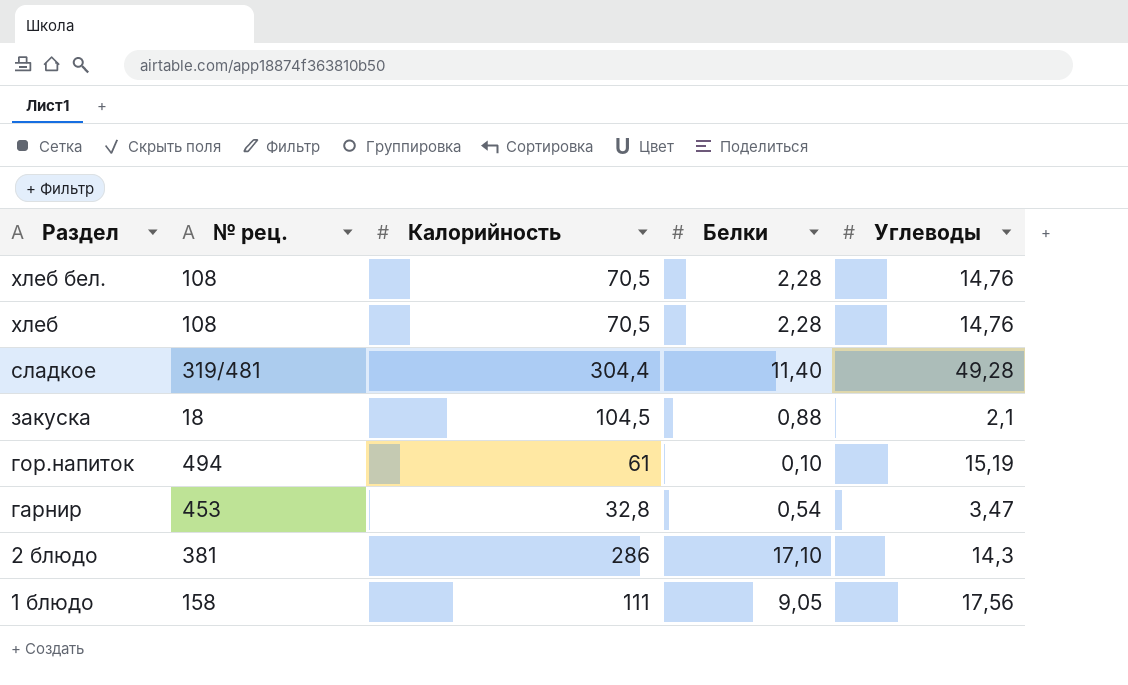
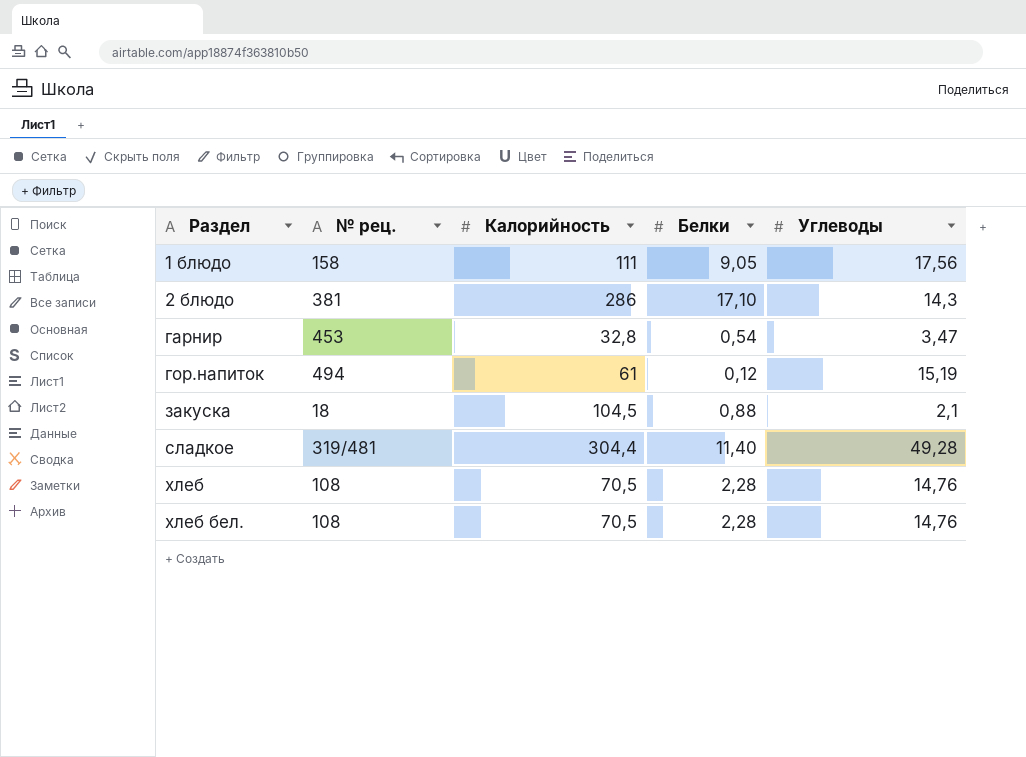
row order: Раздел descending -> Раздел ascending
гор.напиток | Белки: 0,10 -> 0,12

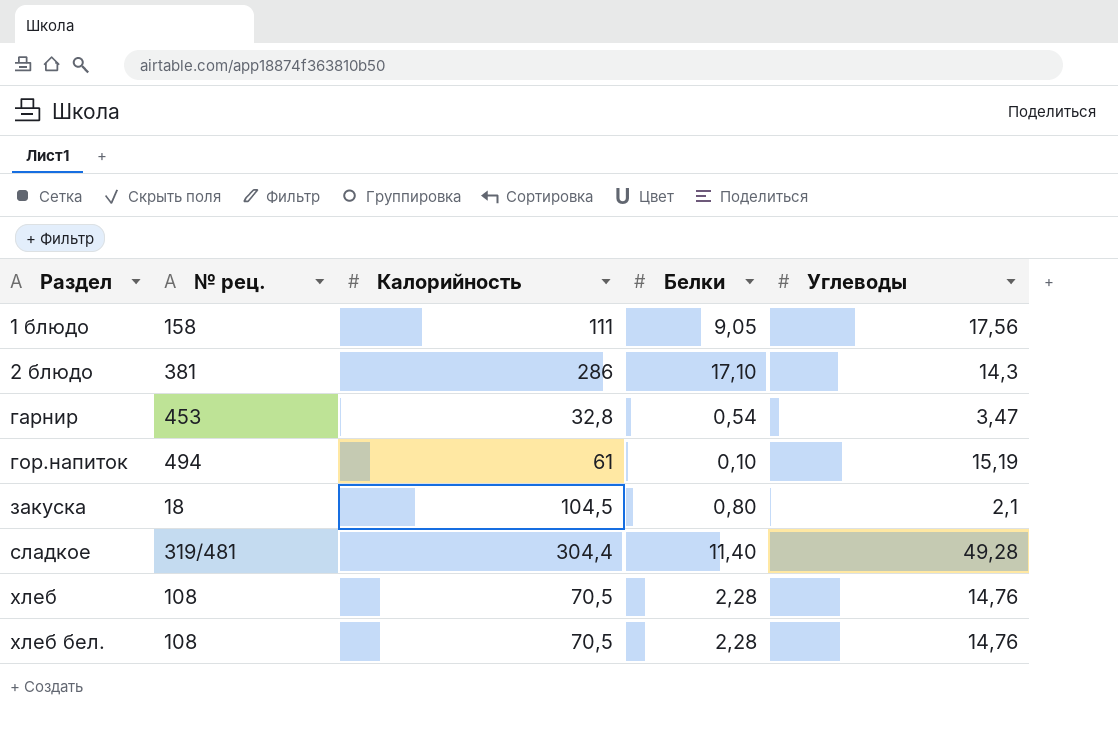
гор.напиток | Белки: 0,12 -> 0,10
закуска | Белки: 0,88 -> 0,80

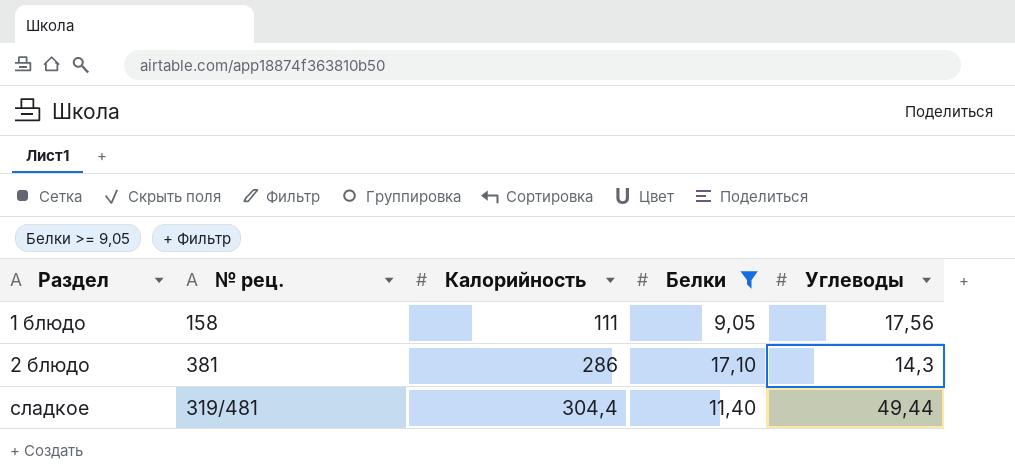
filter: none -> Белки >= 9,05
сладкое | Углеводы: 49,28 -> 49,44

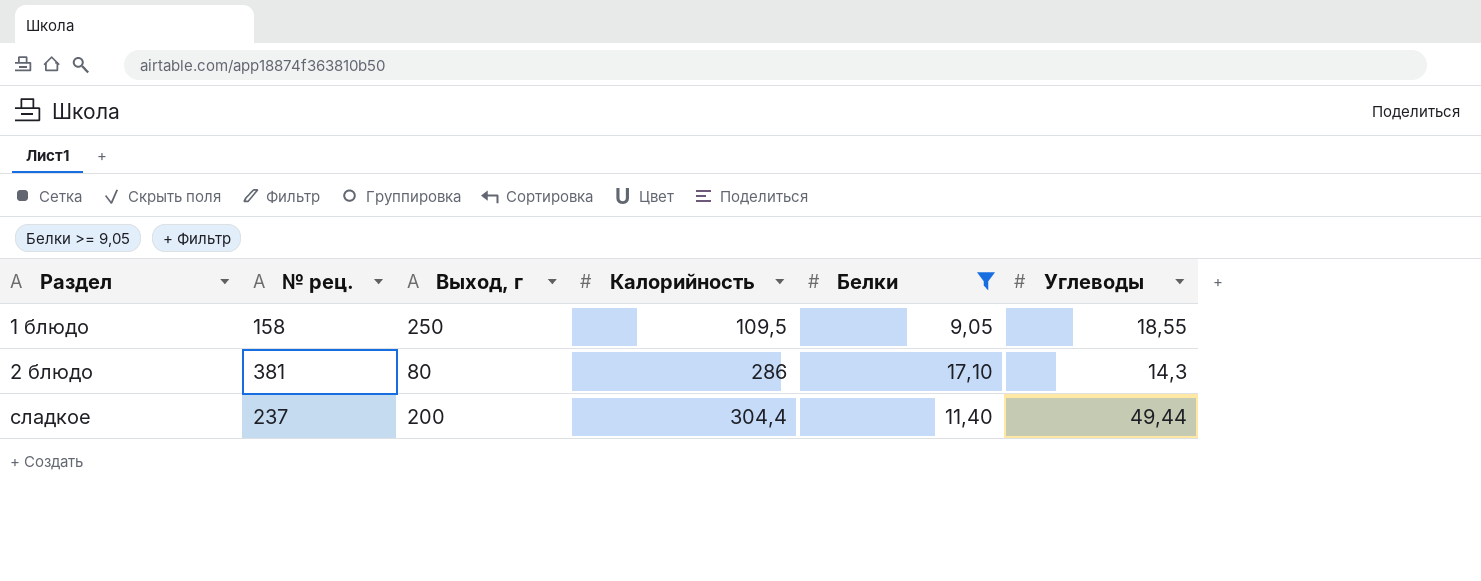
column Выход, г | position: none -> 3
1 блюдо | Калорийность: 111 -> 109,5
1 блюдо | Углеводы: 17,56 -> 18,55
сладкое | № рец.: 319/481 -> 237

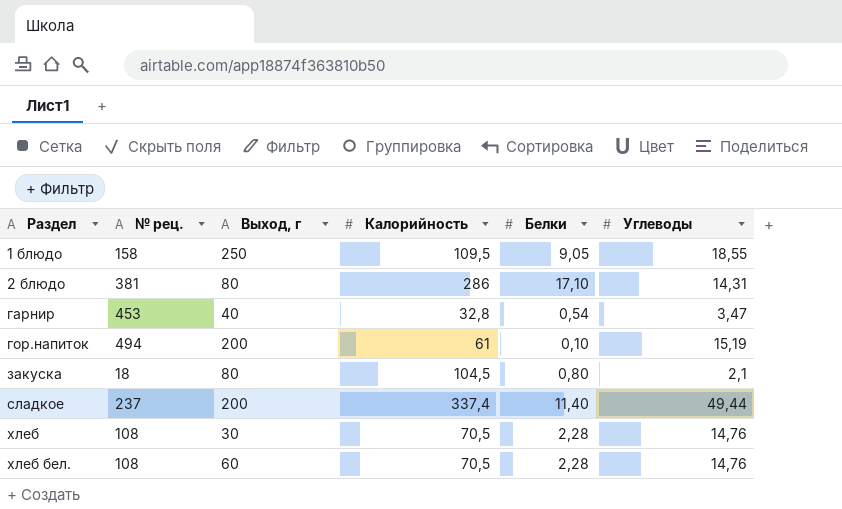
filter: Белки >= 9,05 -> none
2 блюдо | Углеводы: 14,3 -> 14,31
сладкое | Калорийность: 304,4 -> 337,4

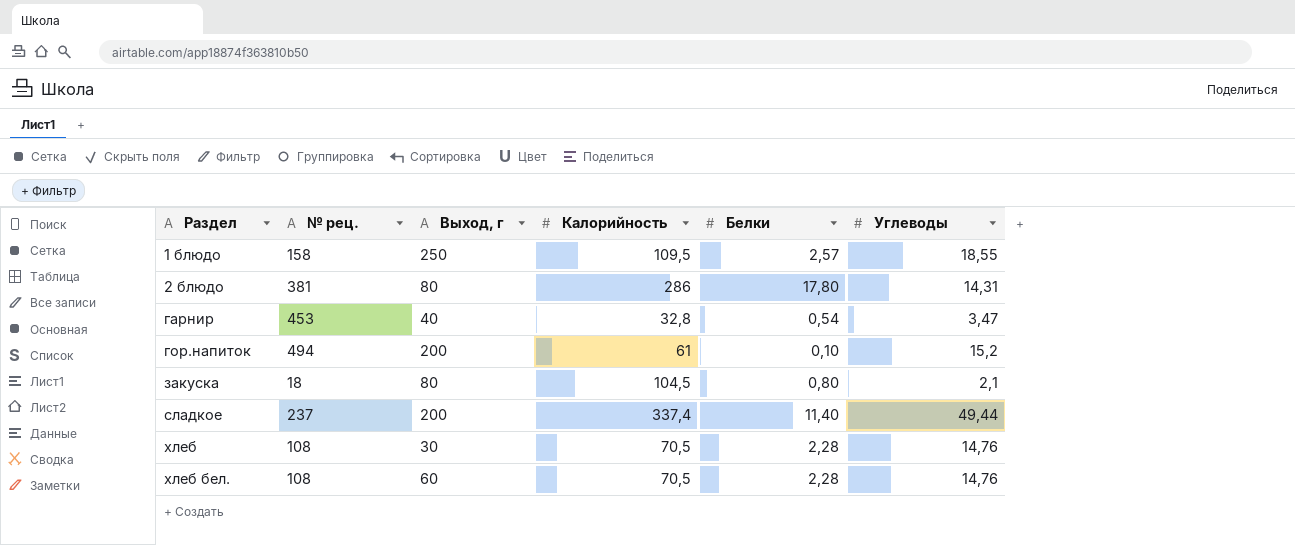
1 блюдо | Белки: 9,05 -> 2,57
2 блюдо | Белки: 17,10 -> 17,80
гор.напиток | Углеводы: 15,19 -> 15,2

